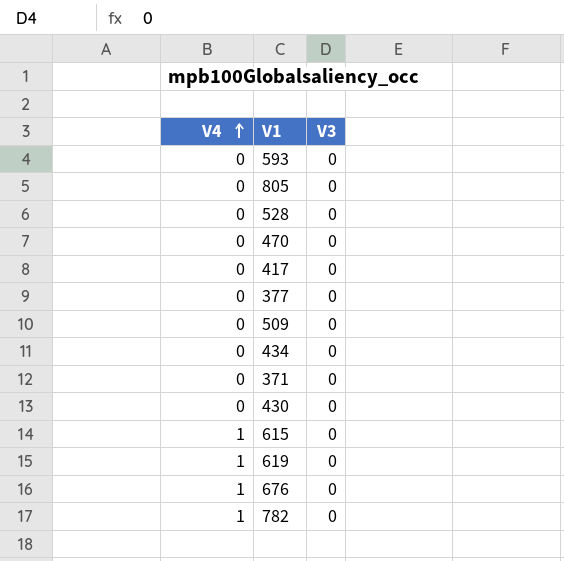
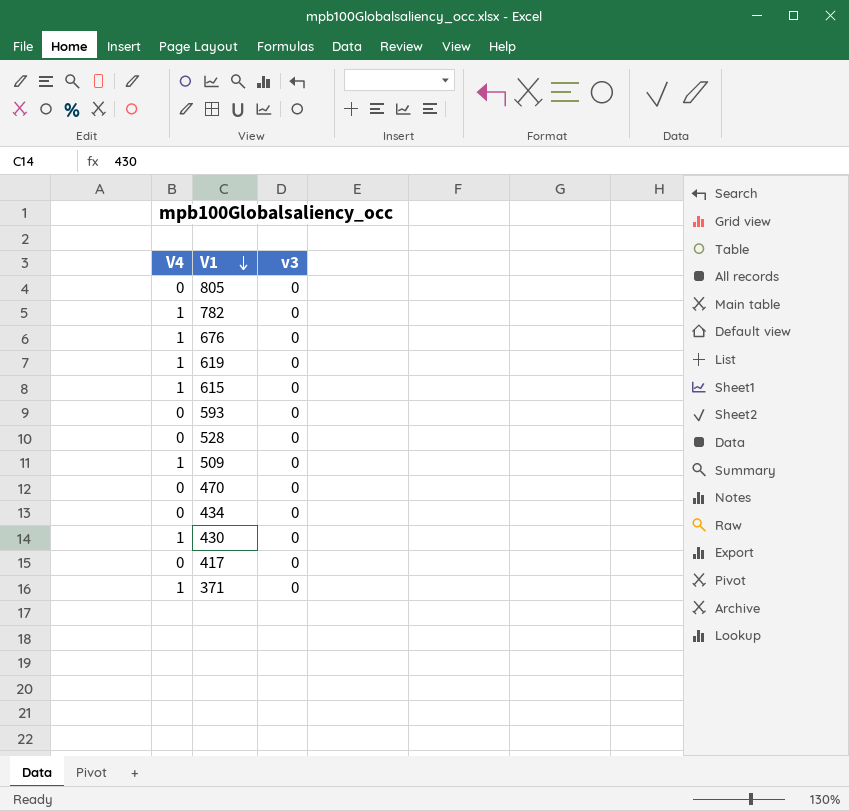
row order: V4 ascending -> V1 descending
column name: V3 -> v3
row 377: 0 | 0 -> none
509 | V4: 0 -> 1
430 | V4: 0 -> 1
371 | V4: 0 -> 1

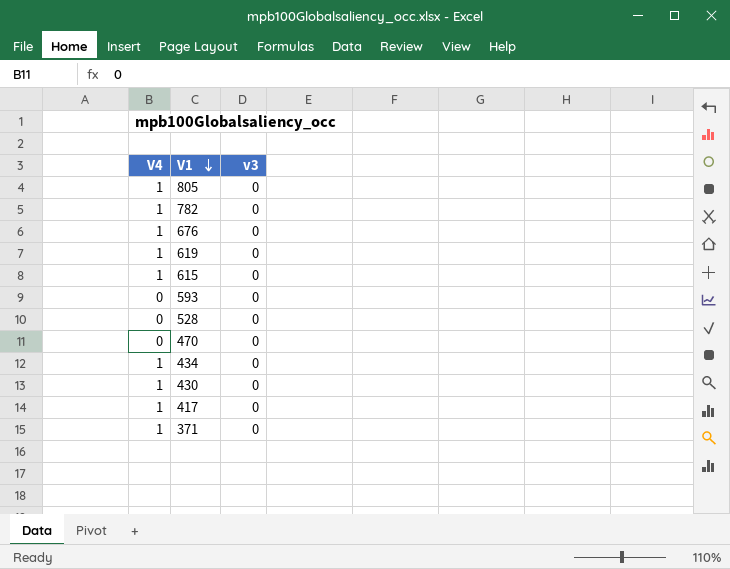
row 509: 1 | 0 -> none
805 | V4: 0 -> 1
434 | V4: 0 -> 1
417 | V4: 0 -> 1

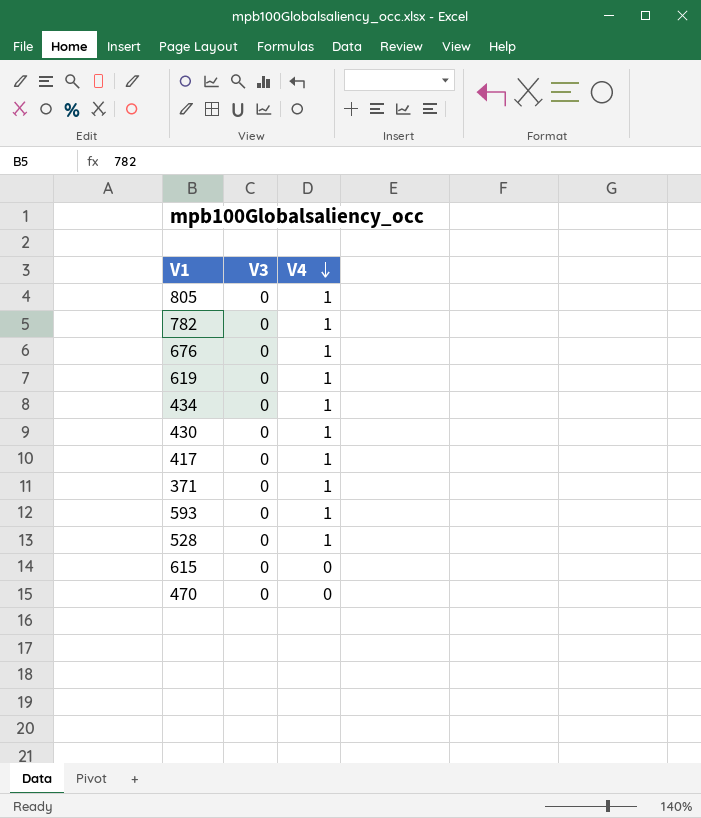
row order: V1 descending -> V4 descending
column name: v3 -> V3
column V4 | position: 1 -> 3
593 | V4: 0 -> 1
528 | V4: 0 -> 1
615 | V4: 1 -> 0

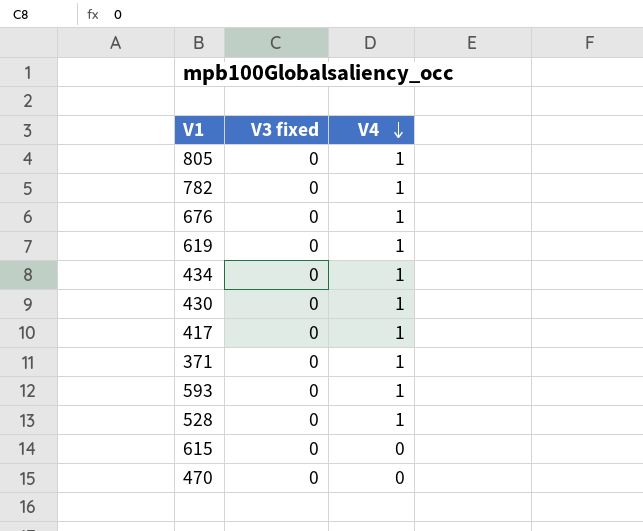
column name: V3 -> V3 fixed

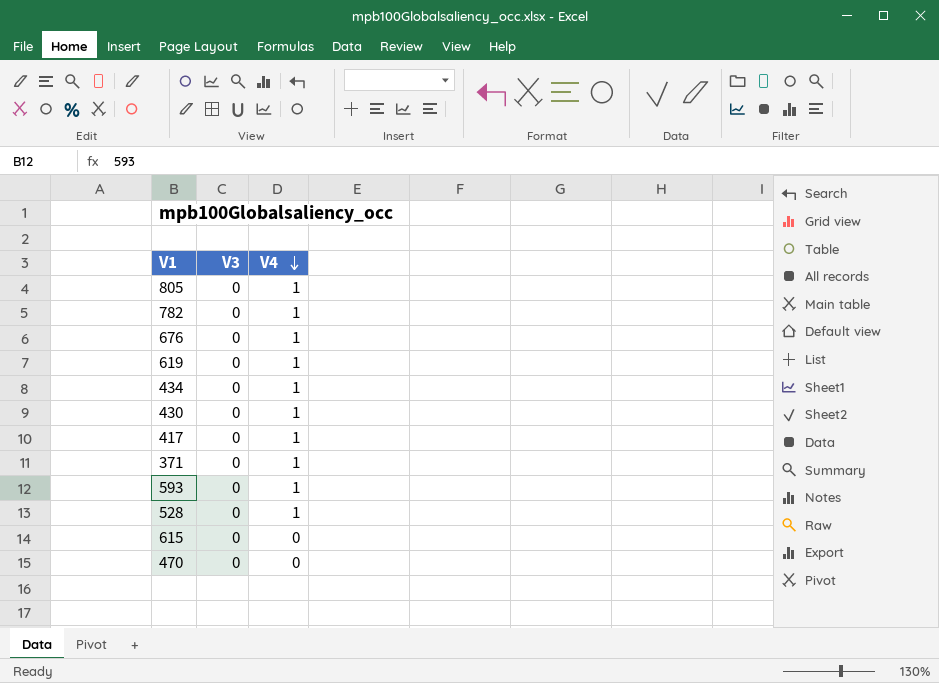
column name: V3 fixed -> V3

